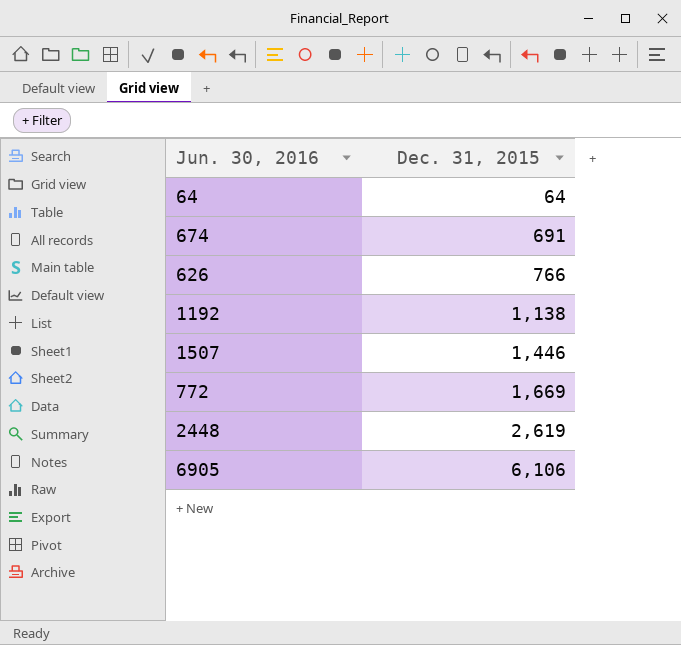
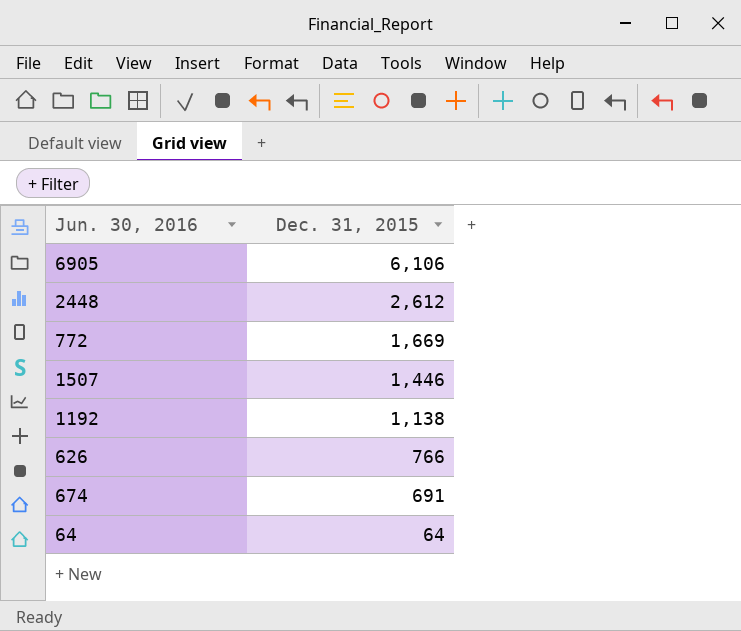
row order: Dec. 31, 2015 ascending -> Dec. 31, 2015 descending
2448 | Dec. 31, 2015: 2,619 -> 2,612

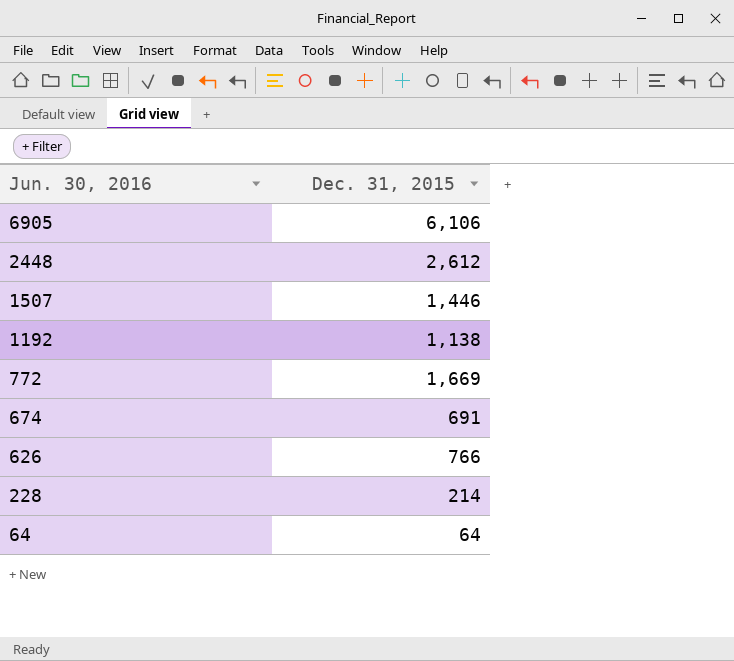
row order: Dec. 31, 2015 descending -> Jun. 30, 2016 descending
row 228: none -> 214

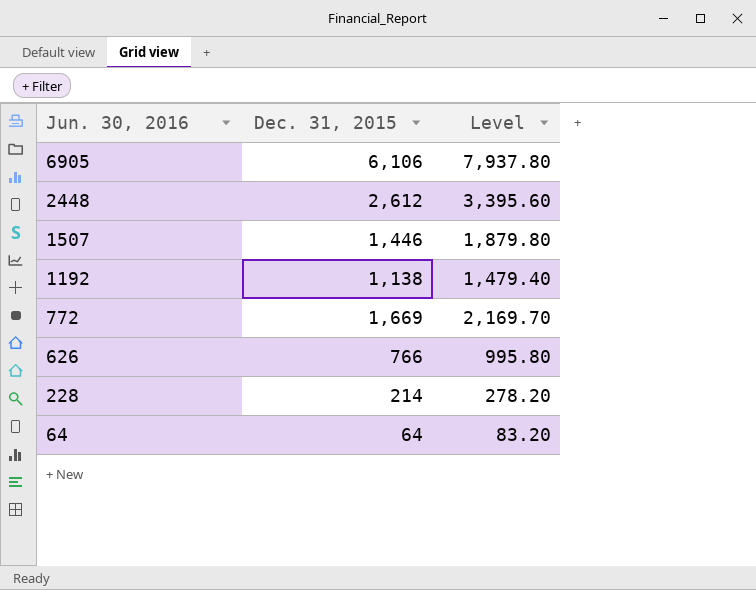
column Level | formula: none -> [Dec. 31, 2015] * 1.3
row 674: 691 -> none

